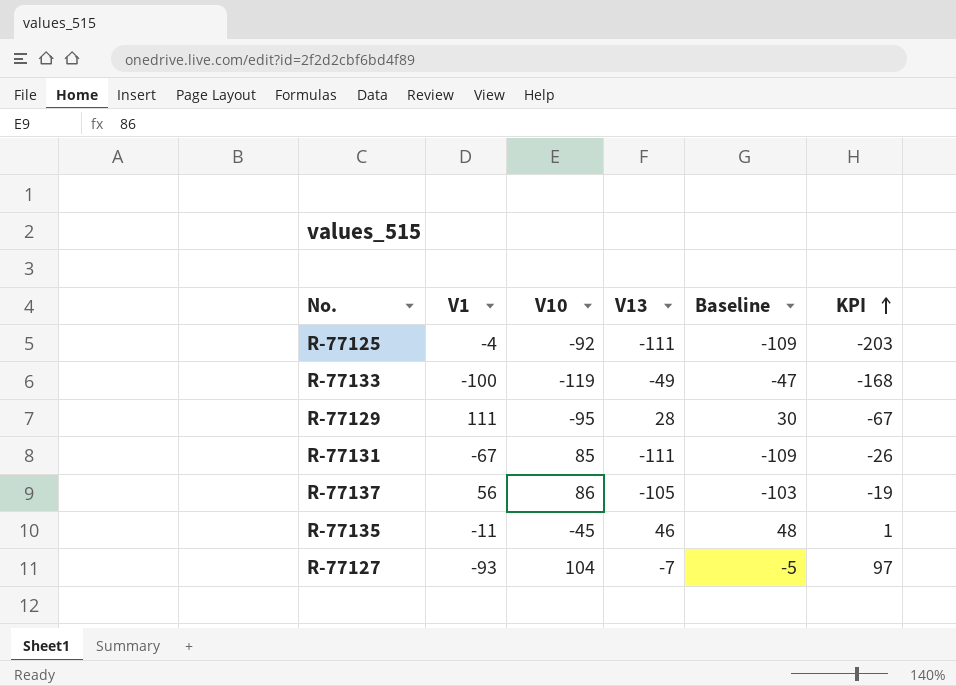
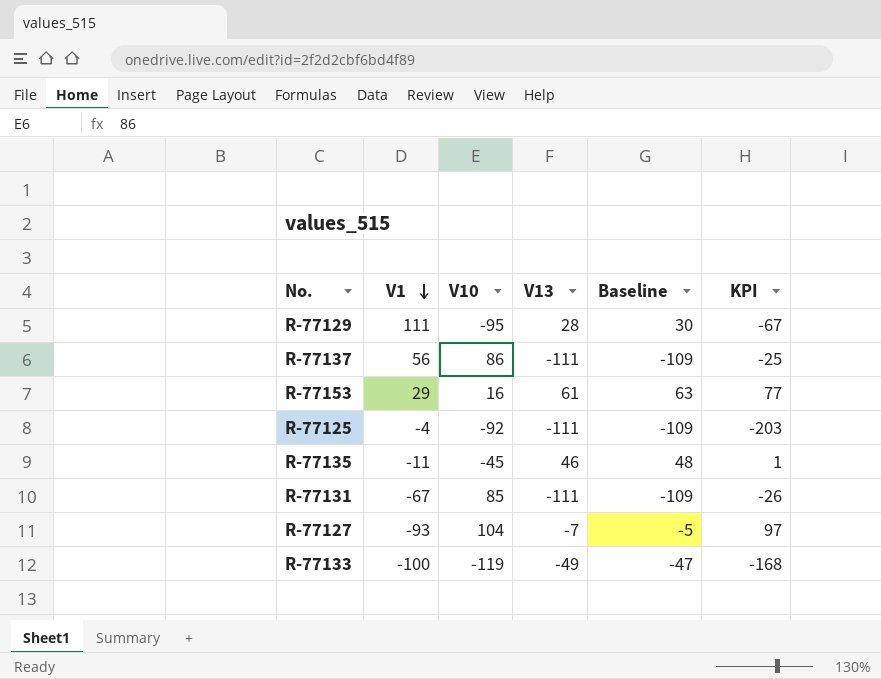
row order: KPI ascending -> V1 descending
R-77137 | V13: -105 -> -111
R-77137 | Baseline: -103 -> -109
R-77137 | KPI: -19 -> -25
row R-77153: none -> 29 | 16 | 61 | 63 | 77

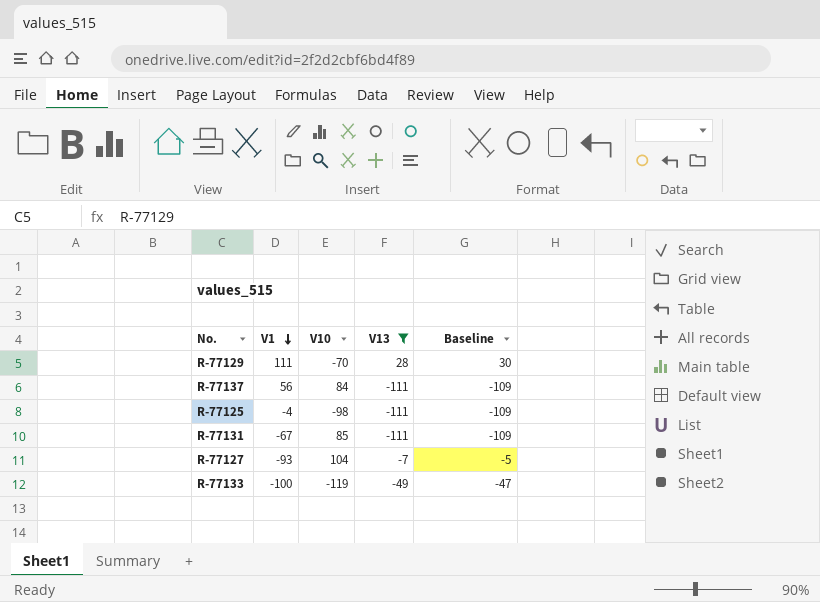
filter: none -> V13 <= 28
column KPI | formula: [V10] + [V13] -> none
R-77129 | V10: -95 -> -70
R-77137 | V10: 86 -> 84
R-77125 | V10: -92 -> -98

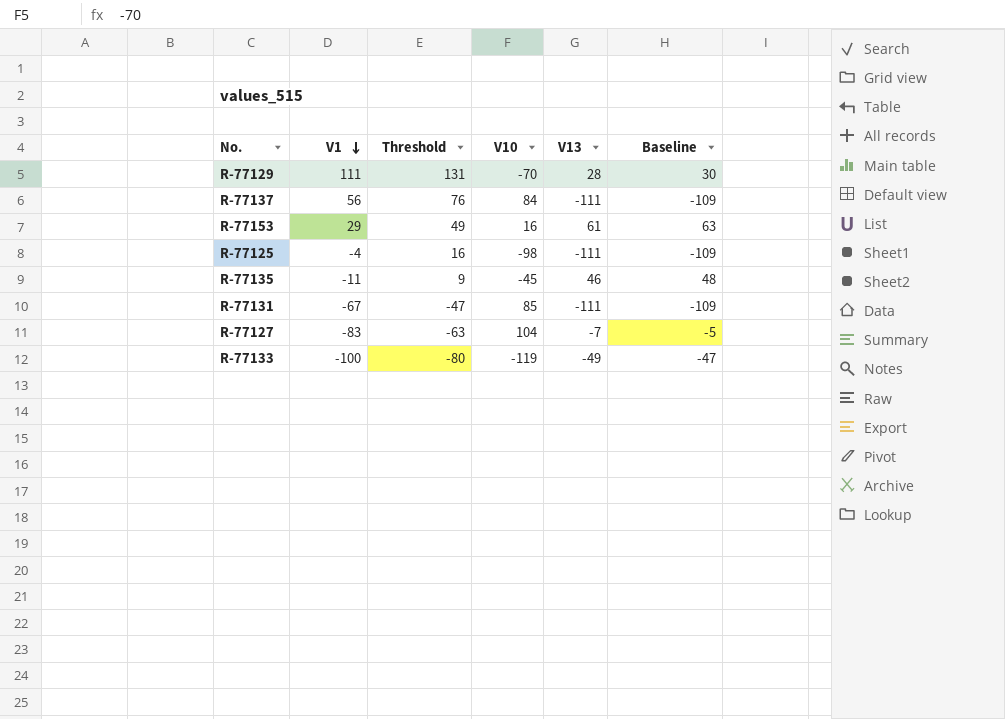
filter: V13 <= 28 -> none
column Threshold | formula: none -> [V1] + 20
R-77127 | V1: -93 -> -83

